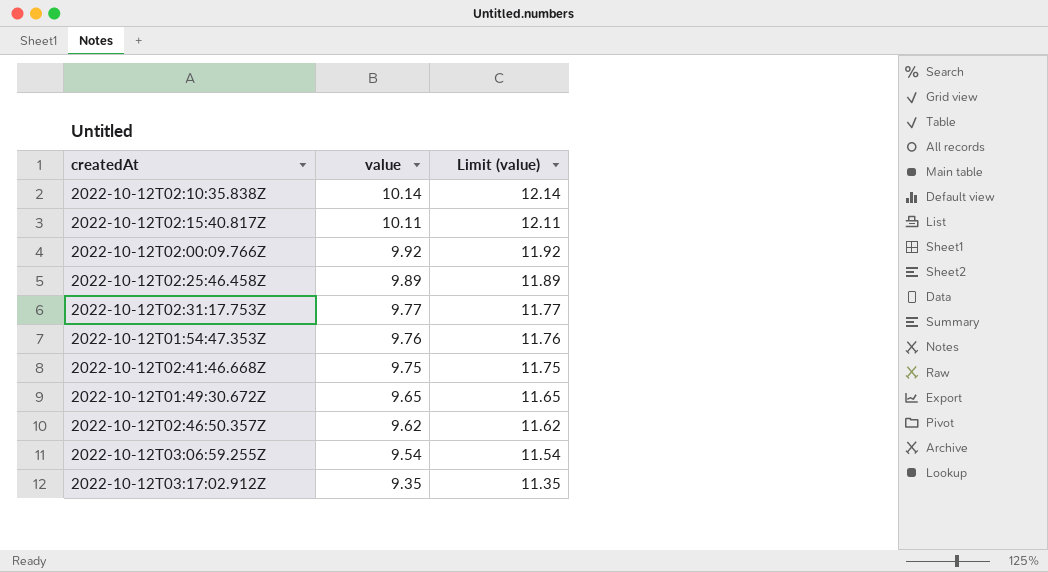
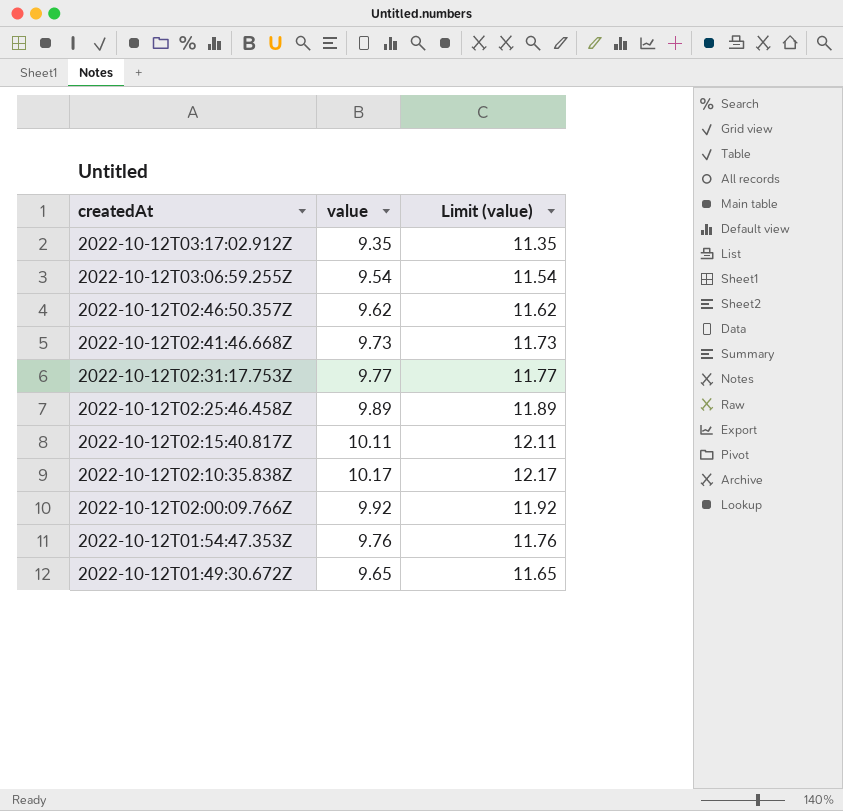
row order: value descending -> createdAt descending
2022-10-12T02:41:46.668Z | value: 9.75 -> 9.73
2022-10-12T02:41:46.668Z | Limit (value): 11.75 -> 11.73
2022-10-12T02:10:35.838Z | value: 10.14 -> 10.17
2022-10-12T02:10:35.838Z | Limit (value): 12.14 -> 12.17

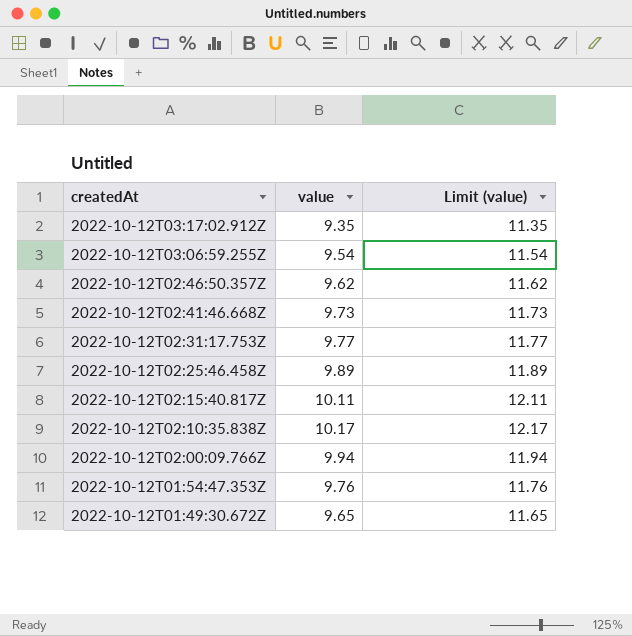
2022-10-12T02:00:09.766Z | value: 9.92 -> 9.94
2022-10-12T02:00:09.766Z | Limit (value): 11.92 -> 11.94

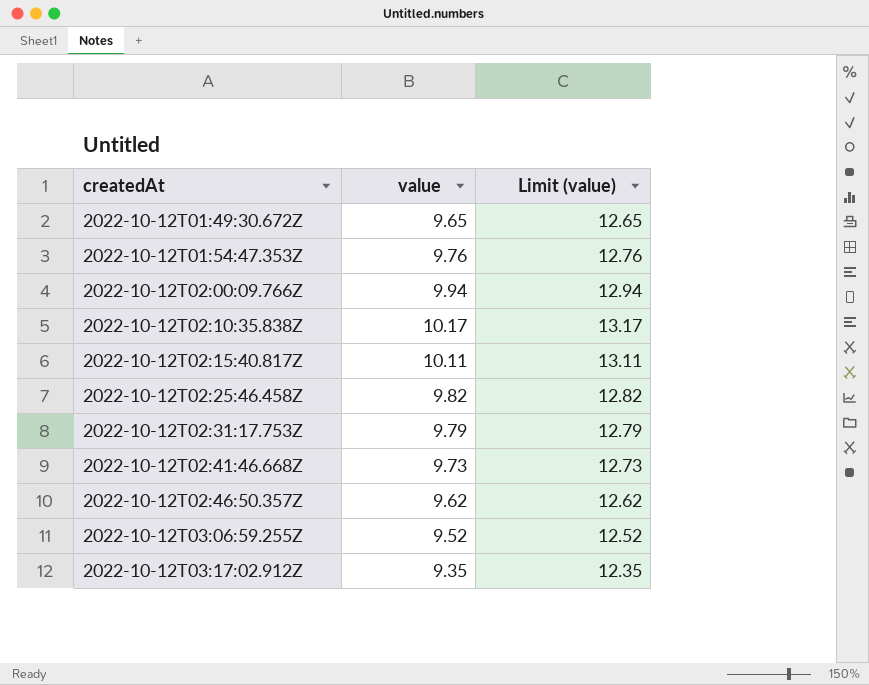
row order: createdAt descending -> createdAt ascending
column Limit (value) | formula: [value] + 2 -> [value] + 3
2022-10-12T02:25:46.458Z | value: 9.89 -> 9.82
2022-10-12T02:31:17.753Z | value: 9.77 -> 9.79
2022-10-12T03:06:59.255Z | value: 9.54 -> 9.52

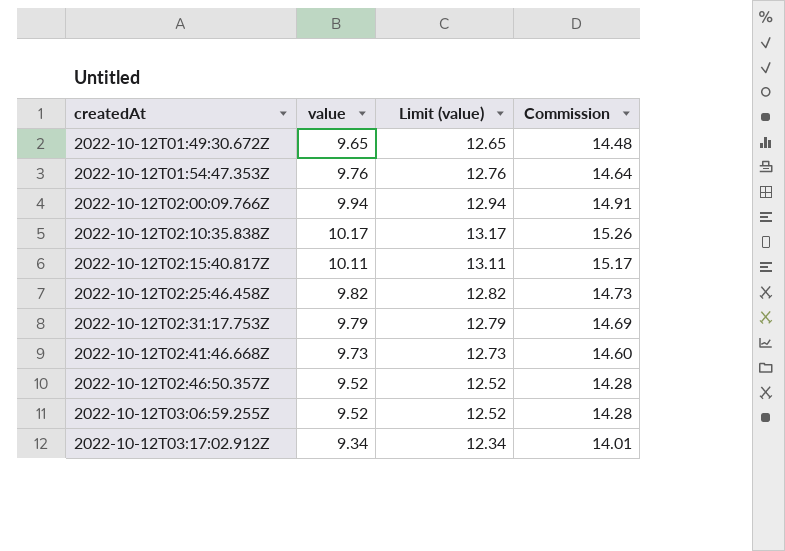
column Commission | formula: none -> [value] * 1.5
2022-10-12T02:46:50.357Z | value: 9.62 -> 9.52
2022-10-12T02:46:50.357Z | Limit (value): 12.62 -> 12.52
2022-10-12T03:17:02.912Z | value: 9.35 -> 9.34
2022-10-12T03:17:02.912Z | Limit (value): 12.35 -> 12.34

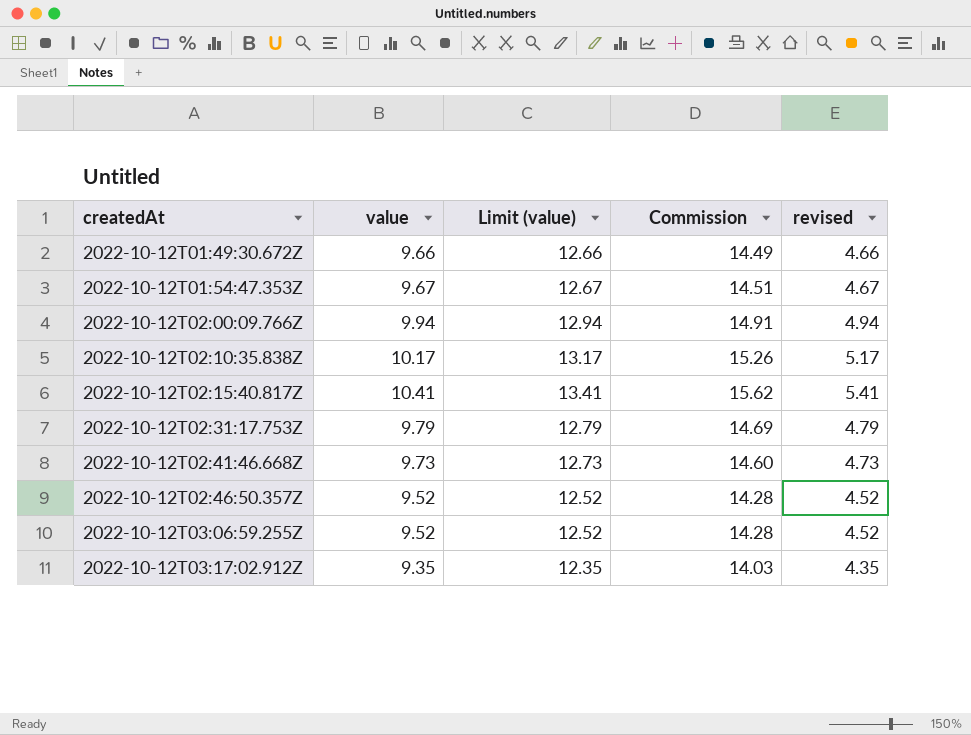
column revised | formula: none -> [value] - 5
row 2022-10-12T02:25:46.458Z: 9.82 | 12.82 | 14.73 -> none
2022-10-12T01:49:30.672Z | value: 9.65 -> 9.66
2022-10-12T01:49:30.672Z | Limit (value): 12.65 -> 12.66
2022-10-12T01:49:30.672Z | Commission: 14.48 -> 14.49
2022-10-12T01:54:47.353Z | value: 9.76 -> 9.67
2022-10-12T01:54:47.353Z | Limit (value): 12.76 -> 12.67
2022-10-12T01:54:47.353Z | Commission: 14.64 -> 14.51
2022-10-12T02:15:40.817Z | value: 10.11 -> 10.41
2022-10-12T02:15:40.817Z | Limit (value): 13.11 -> 13.41
2022-10-12T02:15:40.817Z | Commission: 15.17 -> 15.62
2022-10-12T03:17:02.912Z | value: 9.34 -> 9.35
2022-10-12T03:17:02.912Z | Limit (value): 12.34 -> 12.35
2022-10-12T03:17:02.912Z | Commission: 14.01 -> 14.03

